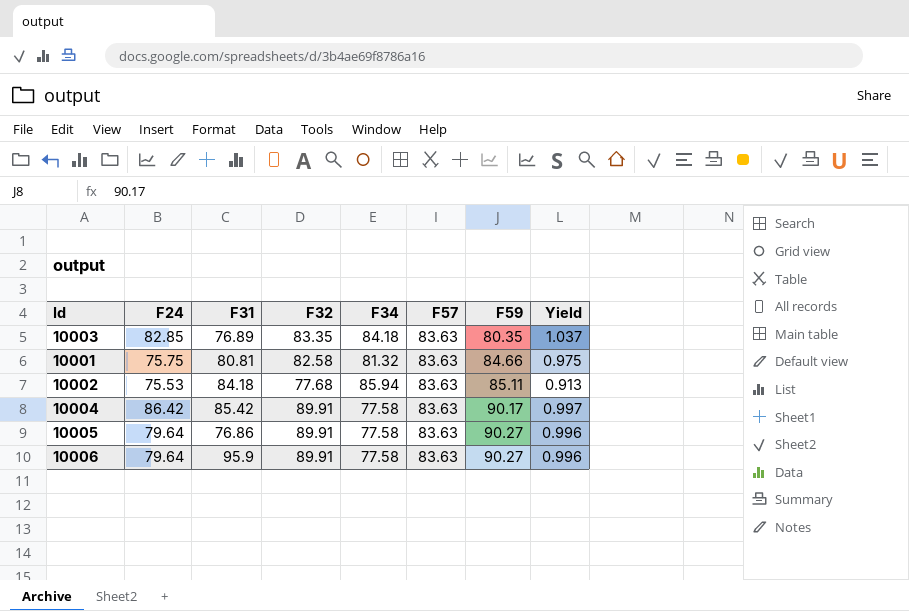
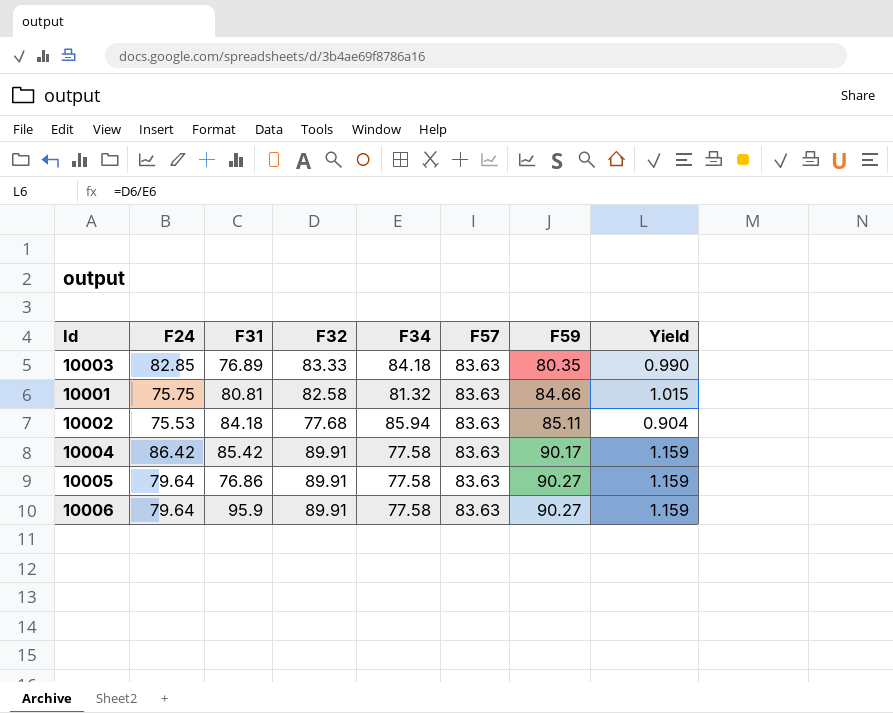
column Yield | formula: [F32] / [F59] -> [F32] / [F34]
10003 | F32: 83.35 -> 83.33

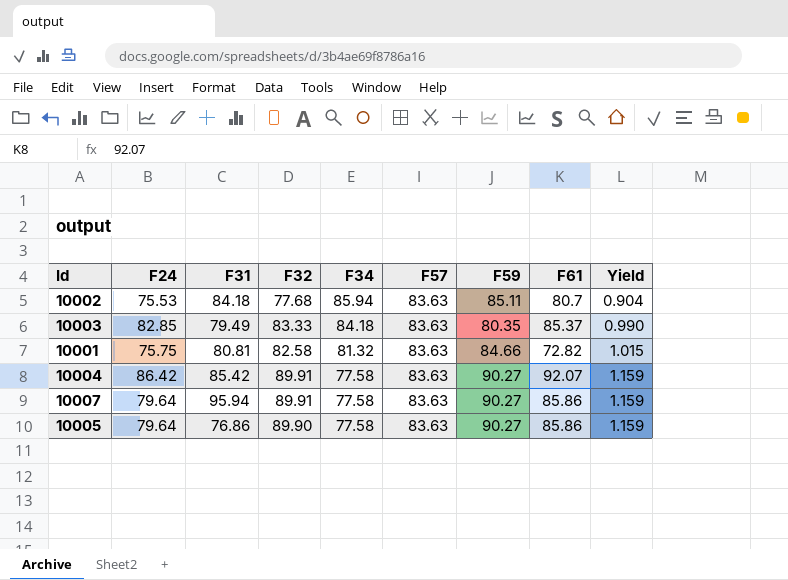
row order: F59 ascending -> F34 descending
column F61 | position: none -> 8
row 10006: 79.64 | 95.9 | 89.91 | 77.58 | 83.63 | 90.27 | 1.159 -> none
10003 | F31: 76.89 -> 79.49
10004 | F59: 90.17 -> 90.27
row 10007: none -> 79.64 | 95.94 | 89.91 | 77.58 | 83.63 | 90.27 | 85.86 | 1.159
10005 | F32: 89.91 -> 89.90

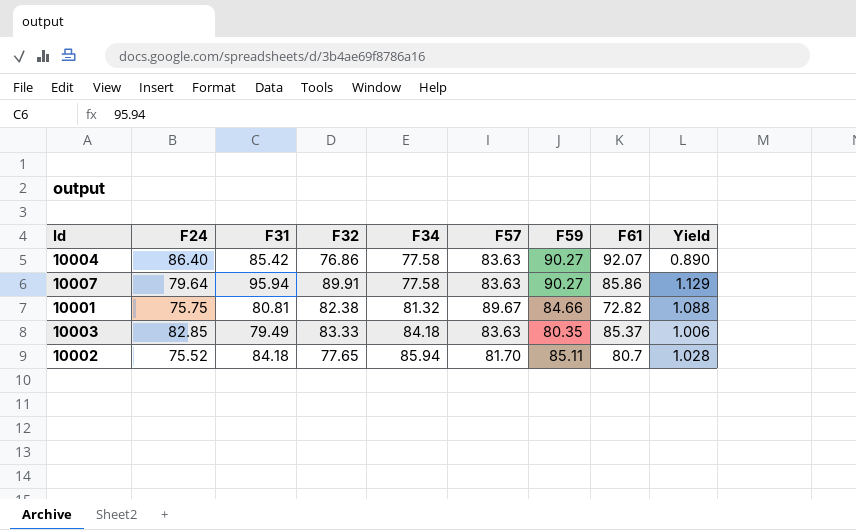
row order: F34 descending -> F34 ascending
column Yield | formula: [F32] / [F34] -> [F32] / [F24]
row 10005: 79.64 | 76.86 | 89.90 | 77.58 | 83.63 | 90.27 | 85.86 | 1.159 -> none
10004 | F24: 86.42 -> 86.40
10004 | F32: 89.91 -> 76.86
10001 | F32: 82.58 -> 82.38
10001 | F57: 83.63 -> 89.67
10002 | F24: 75.53 -> 75.52
10002 | F32: 77.68 -> 77.65
10002 | F57: 83.63 -> 81.70

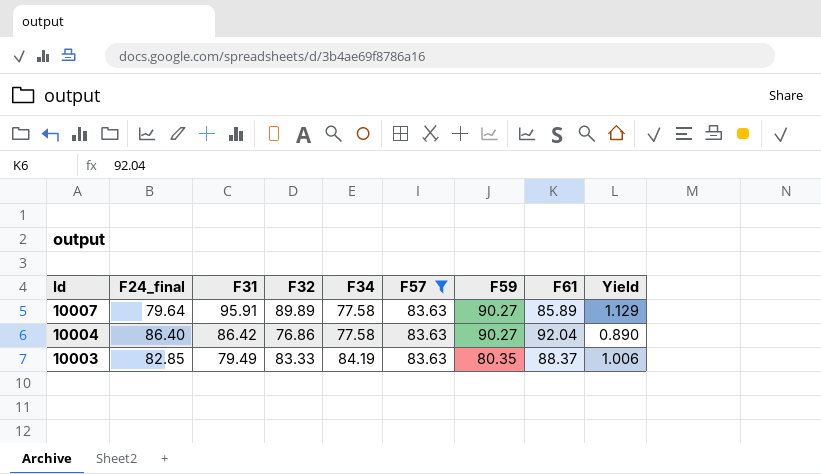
filter: none -> F57 = 83.63
row order: F34 ascending -> Id descending
column name: F24 -> F24_final
10007 | F31: 95.94 -> 95.91
10007 | F32: 89.91 -> 89.89
10007 | F61: 85.86 -> 85.89
10004 | F31: 85.42 -> 86.42
10004 | F61: 92.07 -> 92.04
10003 | F34: 84.18 -> 84.19
10003 | F61: 85.37 -> 88.37

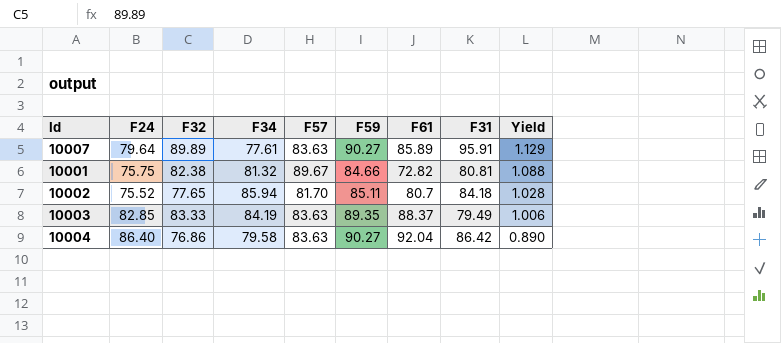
filter: F57 = 83.63 -> none
row order: Id descending -> Yield descending
column name: F24_final -> F24
column F31 | position: 3 -> 8
10007 | F34: 77.58 -> 77.61
10003 | F59: 80.35 -> 89.35
10004 | F34: 77.58 -> 79.58

